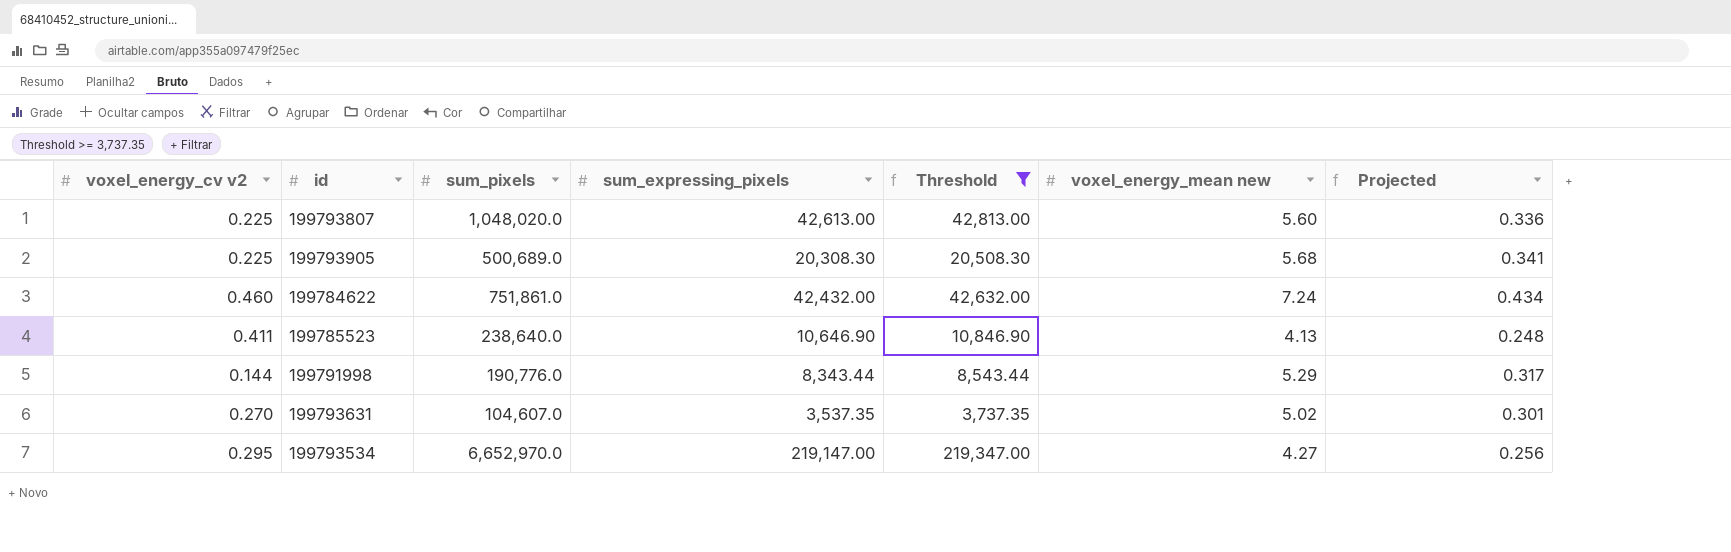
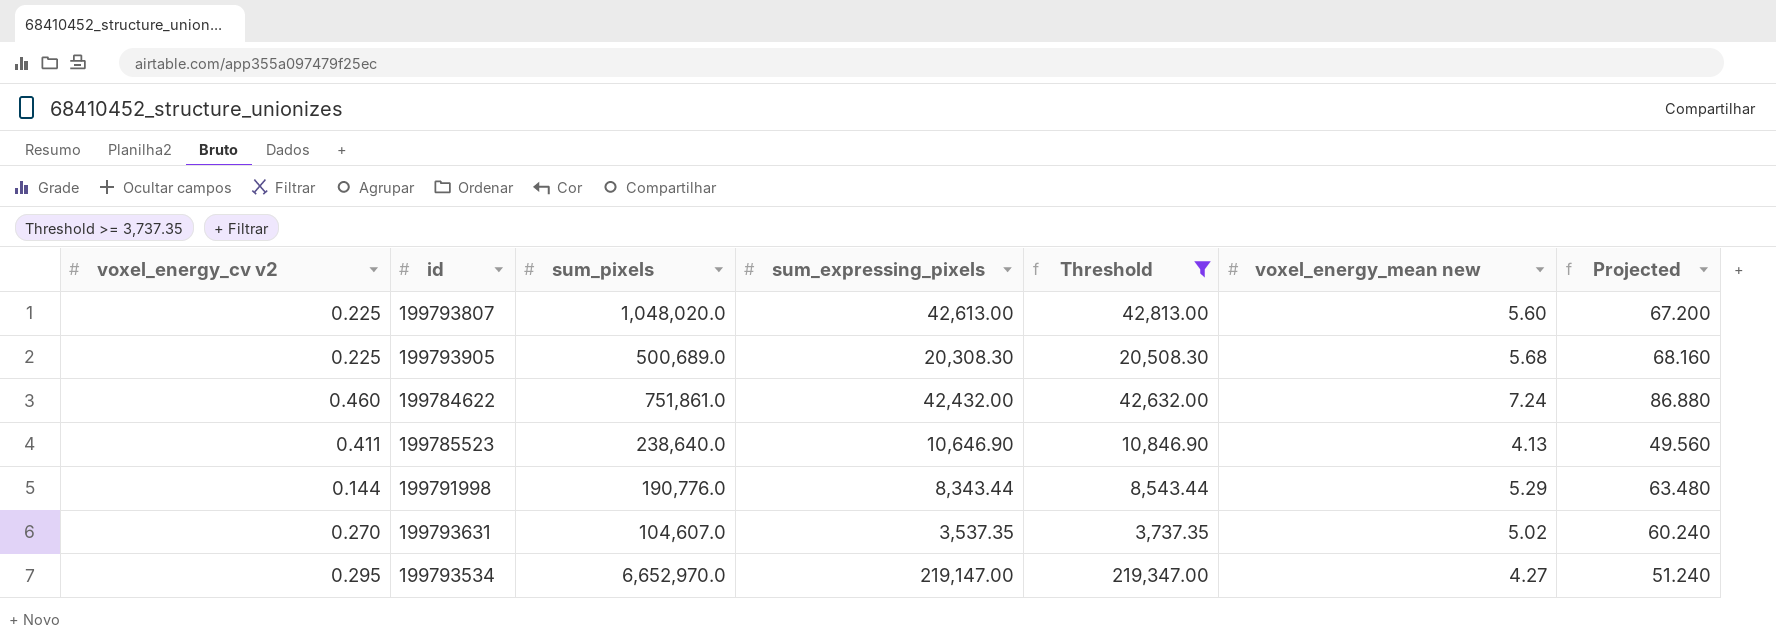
column Projected | formula: [voxel_energy_mean new] * 0.06 -> [voxel_energy_mean new] * 12

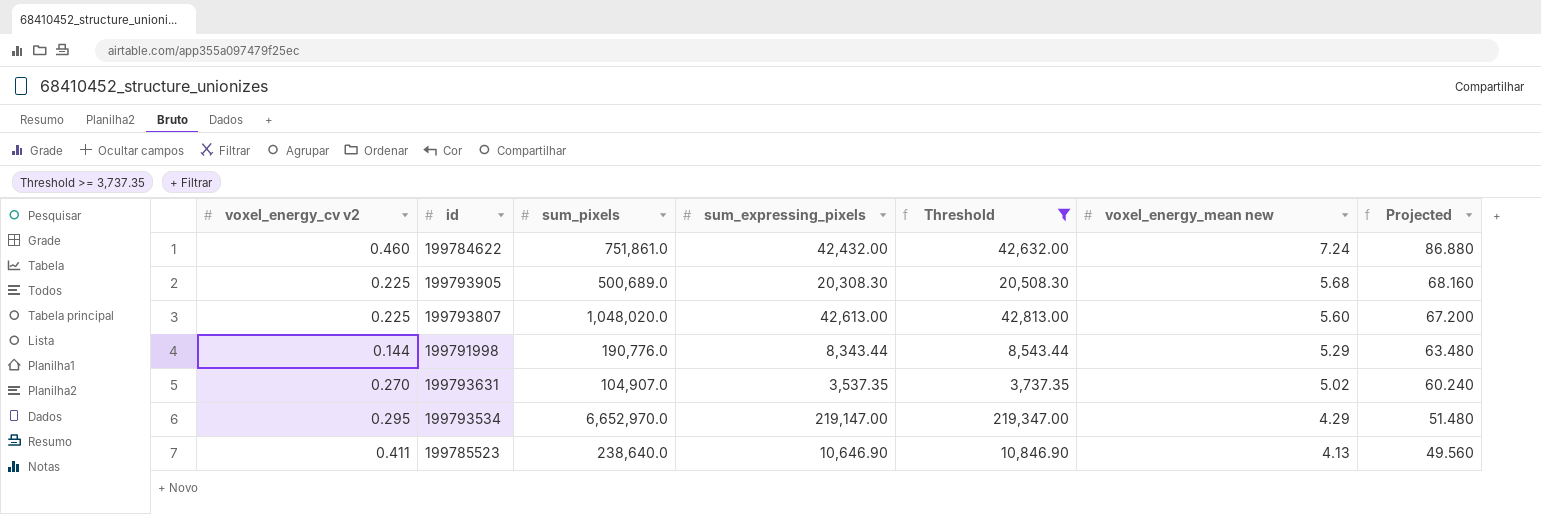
row order: none -> voxel_energy_mean new descending
199793631 | sum_pixels: 104,607.0 -> 104,907.0
199793534 | voxel_energy_mean new: 4.27 -> 4.29
199793534 | Projected: 51.240 -> 51.480

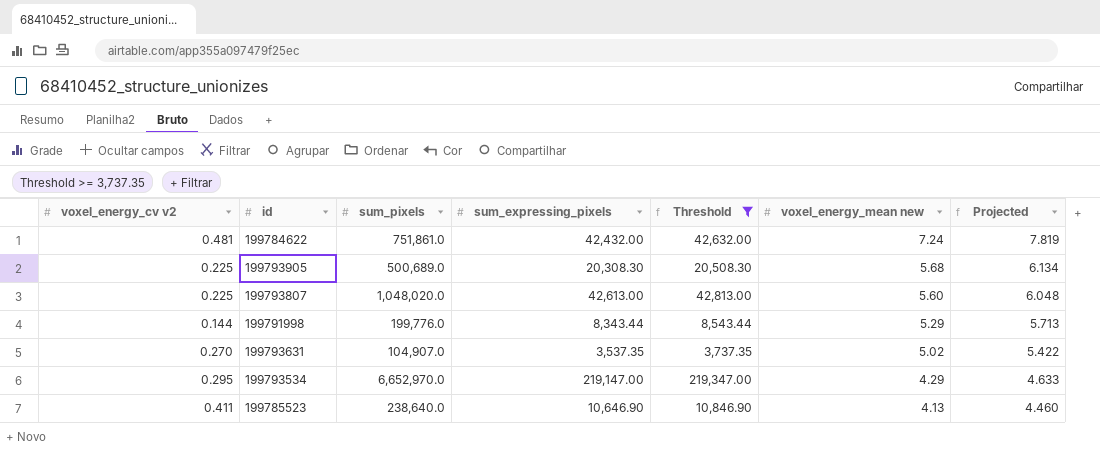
column Projected | formula: [voxel_energy_mean new] * 12 -> [voxel_energy_mean new] * 1.08
199784622 | voxel_energy_cv v2: 0.460 -> 0.481
199791998 | sum_pixels: 190,776.0 -> 199,776.0

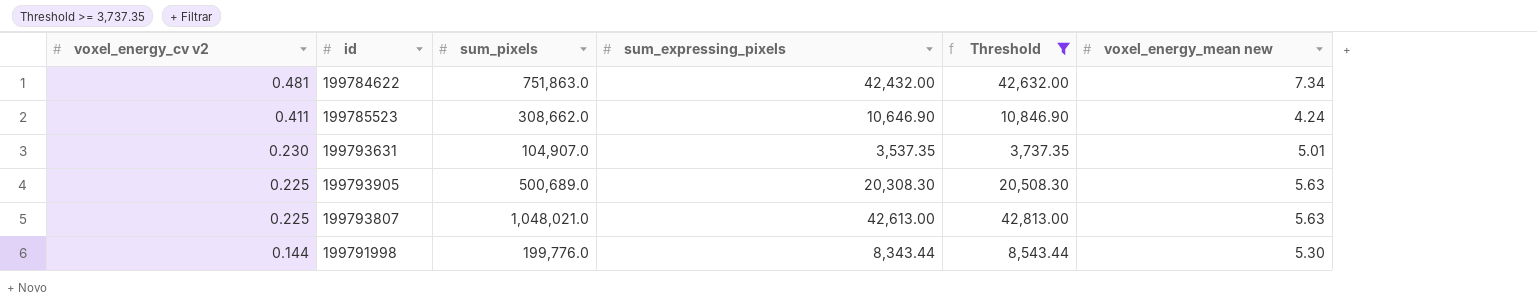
row order: voxel_energy_mean new descending -> voxel_energy_cv v2 descending
column Projected | formula: [voxel_energy_mean new] * 1.08 -> none
row 199793534: 0.295 | 6,652,970.0 | 219,147.00 | 219,347.00 | 4.29 | 4.633 -> none
199784622 | sum_pixels: 751,861.0 -> 751,863.0
199784622 | voxel_energy_mean new: 7.24 -> 7.34
199785523 | sum_pixels: 238,640.0 -> 308,662.0
199785523 | voxel_energy_mean new: 4.13 -> 4.24
199793631 | voxel_energy_cv v2: 0.270 -> 0.230
199793631 | voxel_energy_mean new: 5.02 -> 5.01
199793905 | voxel_energy_mean new: 5.68 -> 5.63
199793807 | sum_pixels: 1,048,020.0 -> 1,048,021.0
199793807 | voxel_energy_mean new: 5.60 -> 5.63
199791998 | voxel_energy_mean new: 5.29 -> 5.30

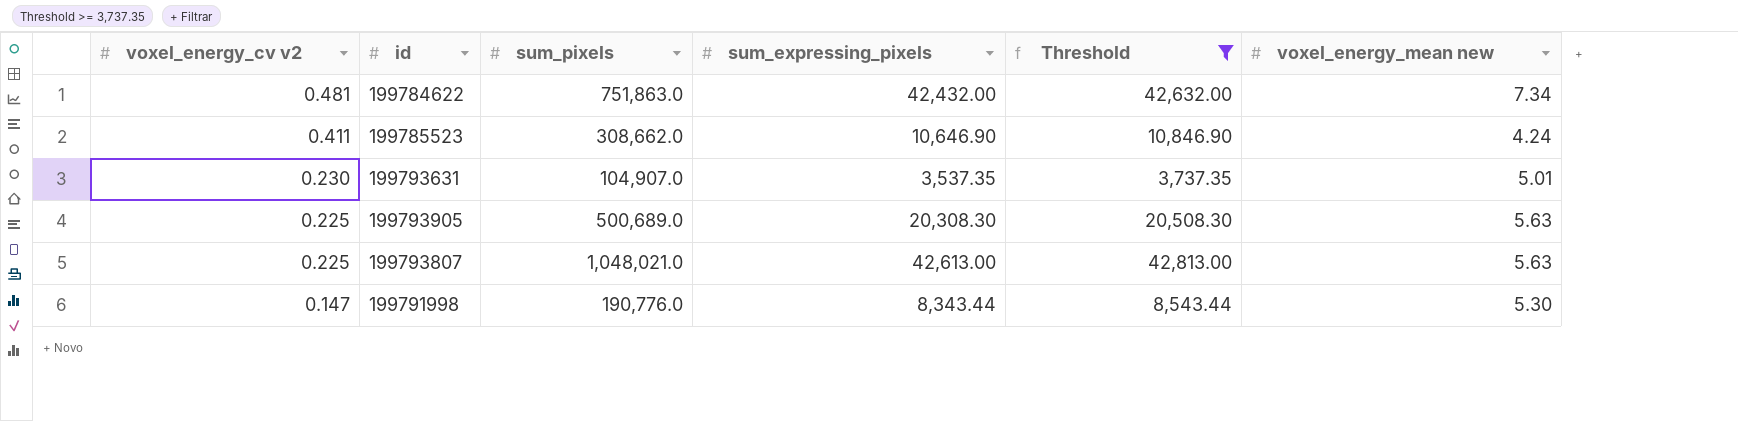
199791998 | voxel_energy_cv v2: 0.144 -> 0.147
199791998 | sum_pixels: 199,776.0 -> 190,776.0

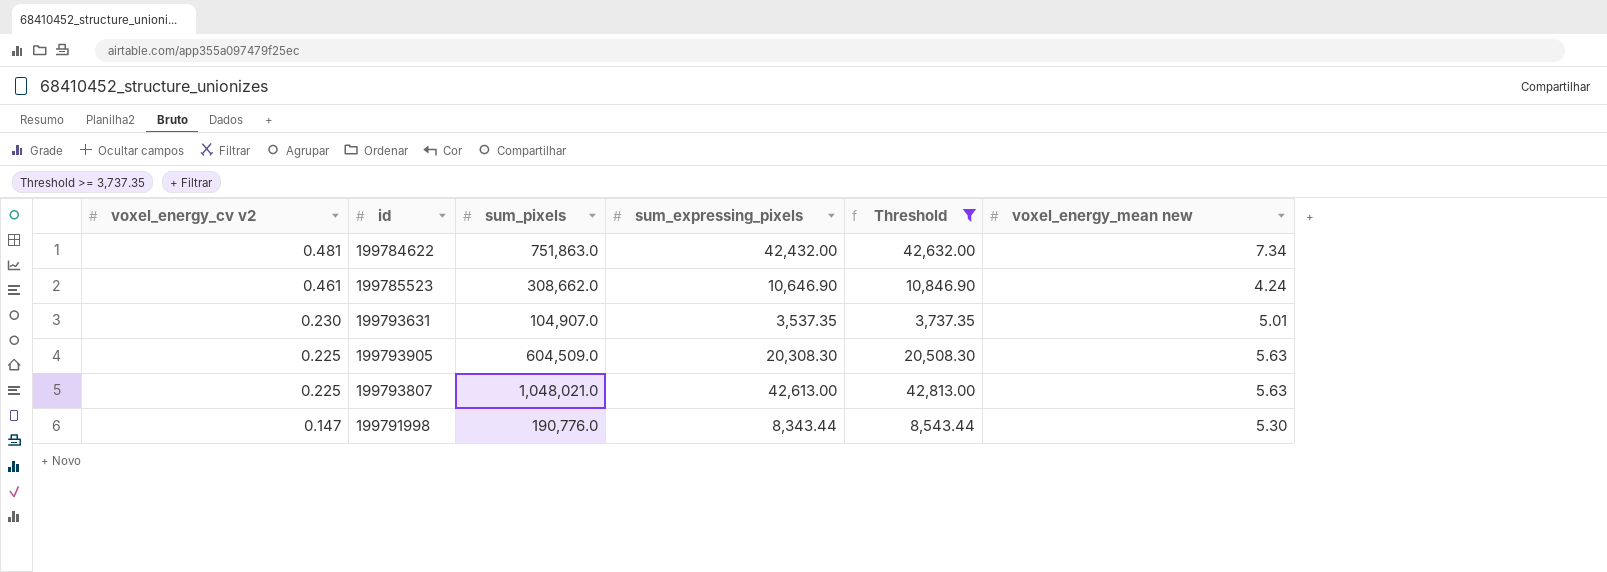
199785523 | voxel_energy_cv v2: 0.411 -> 0.461
199793905 | sum_pixels: 500,689.0 -> 604,509.0

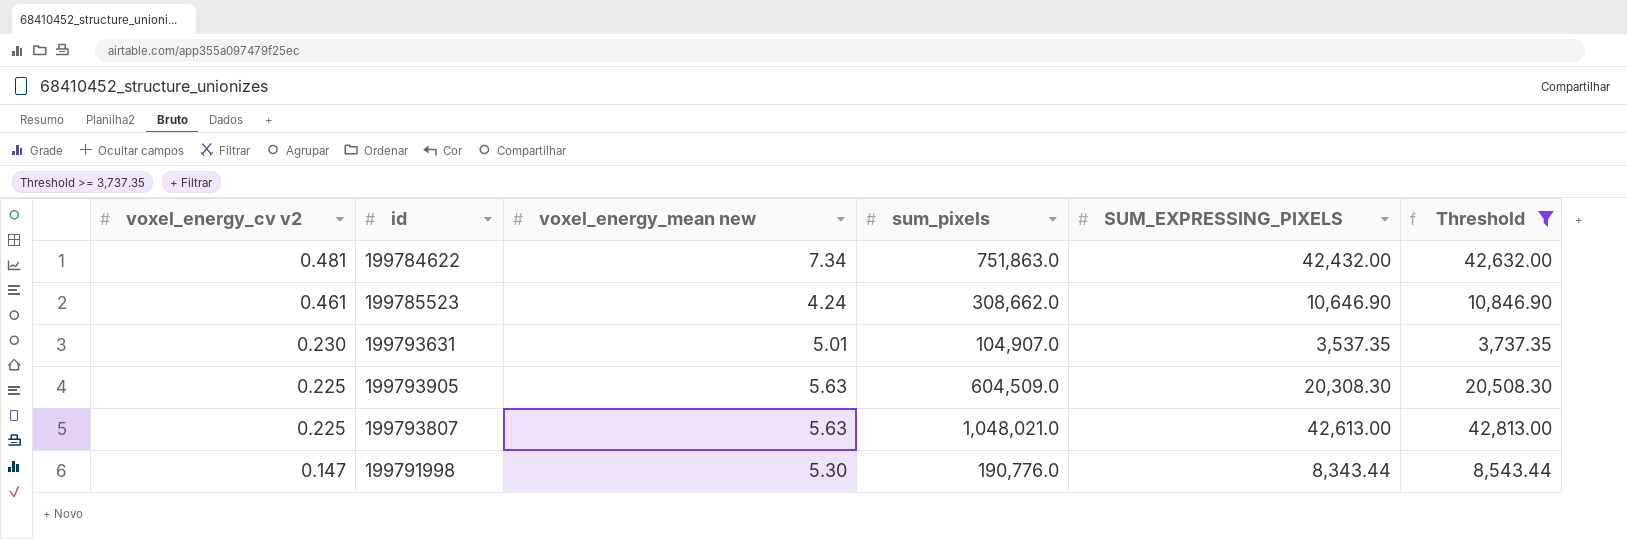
column voxel_energy_mean new | position: 6 -> 3
column name: sum_expressing_pixels -> SUM_EXPRESSING_PIXELS

